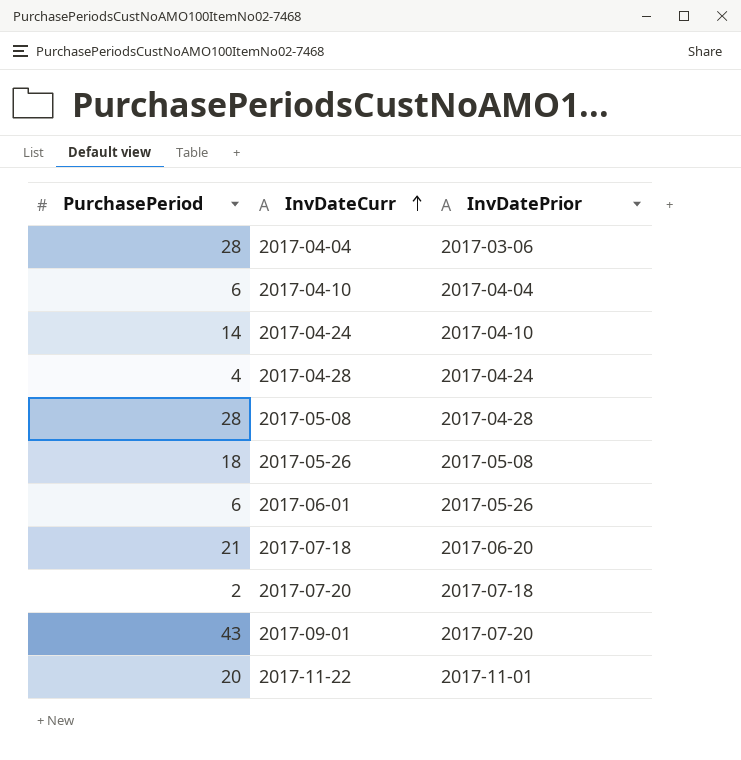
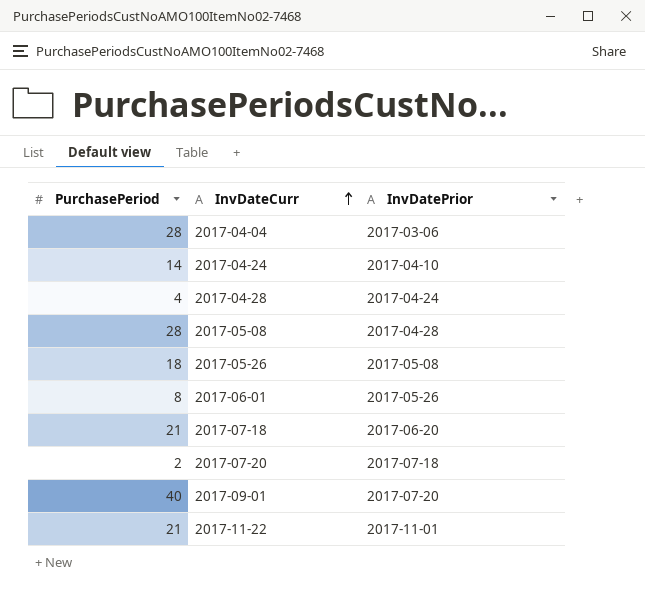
row 2017-04-10: 6 | 2017-04-04 -> none
2017-06-01 | PurchasePeriod: 6 -> 8
2017-09-01 | PurchasePeriod: 43 -> 40
2017-11-22 | PurchasePeriod: 20 -> 21

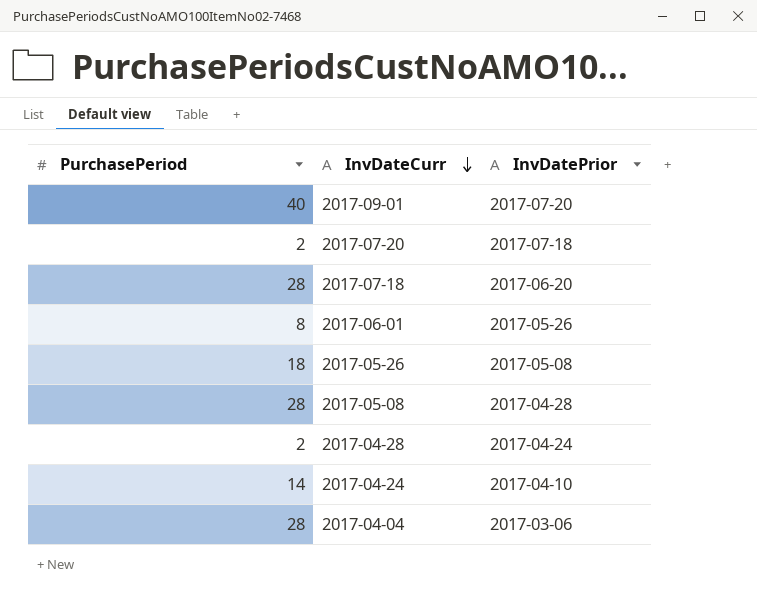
row order: InvDateCurr ascending -> InvDateCurr descending
row 2017-11-22: 21 | 2017-11-01 -> none
2017-07-18 | PurchasePeriod: 21 -> 28
2017-04-28 | PurchasePeriod: 4 -> 2

